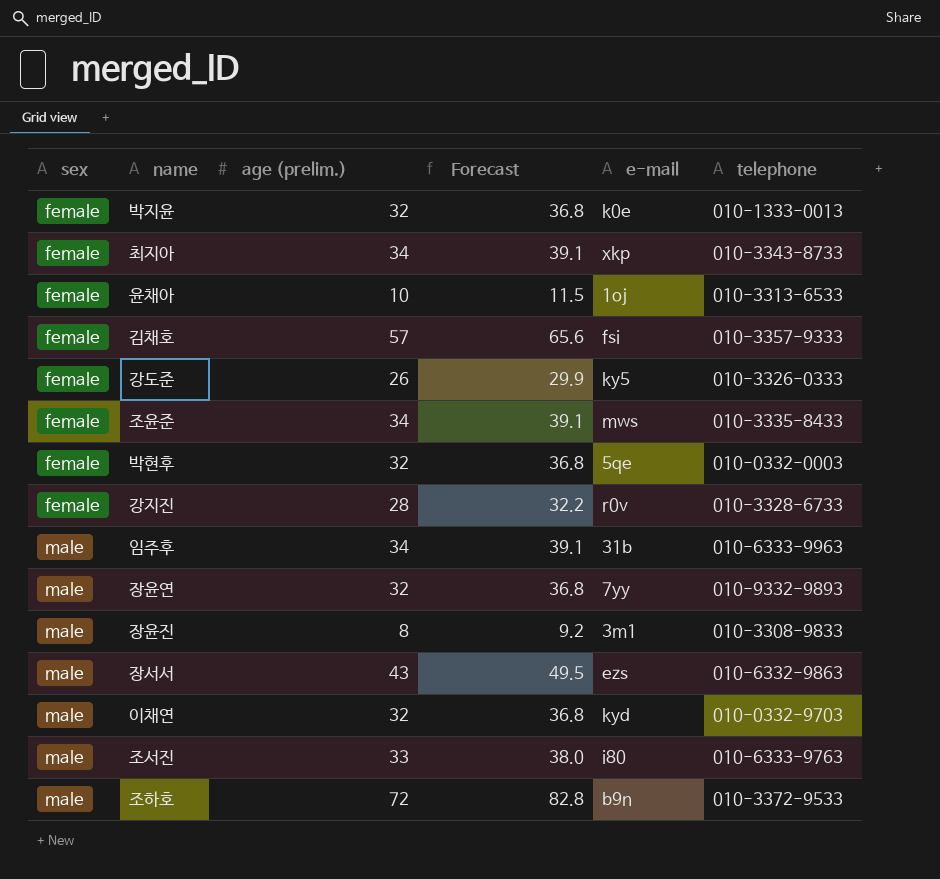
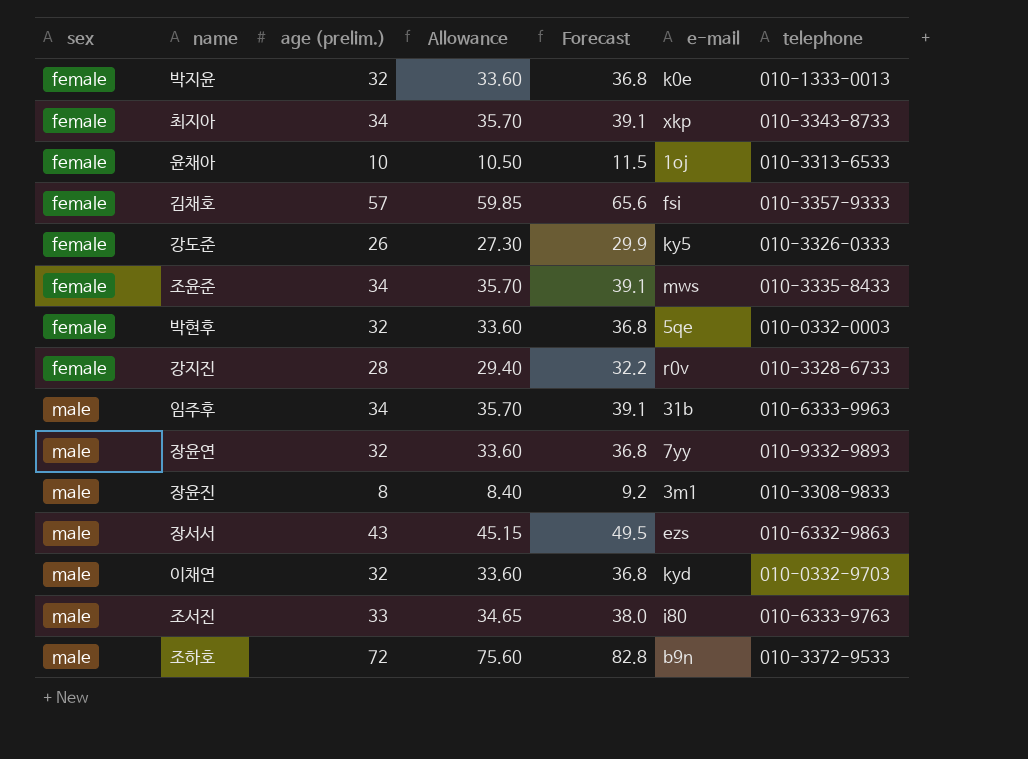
column Allowance | formula: none -> [age (prelim.)] * 1.05

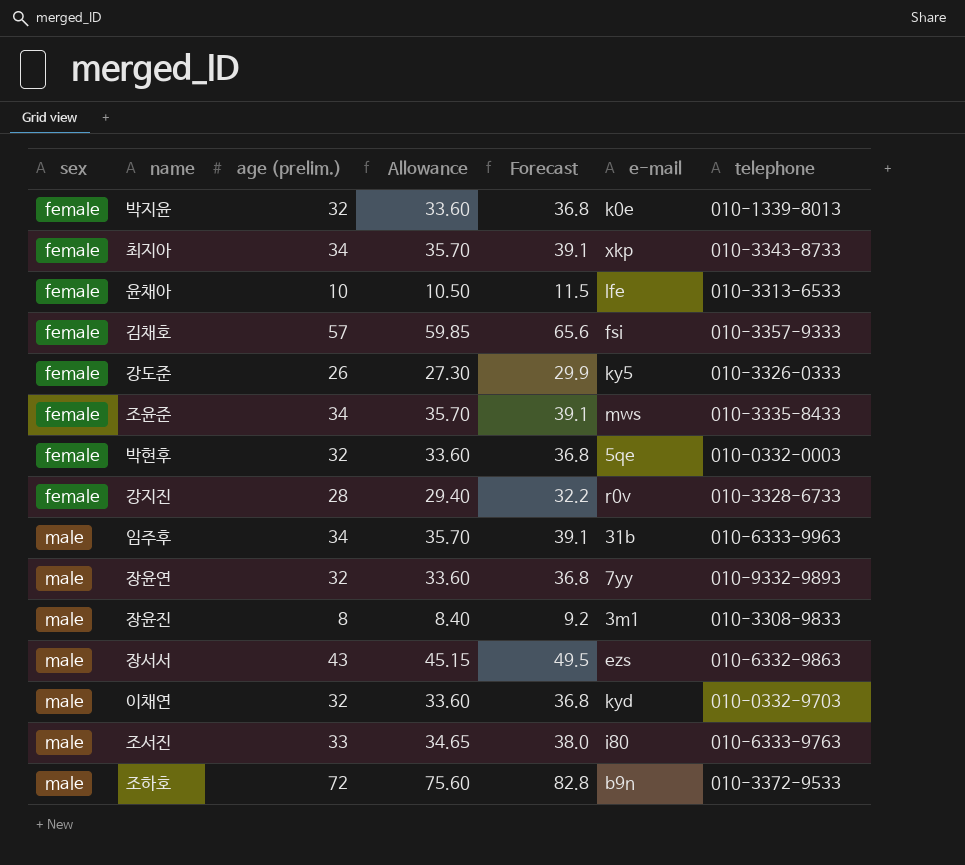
박지윤 | telephone: 010-1333-0013 -> 010-1339-8013
윤채아 | e-mail: 1oj -> lfe

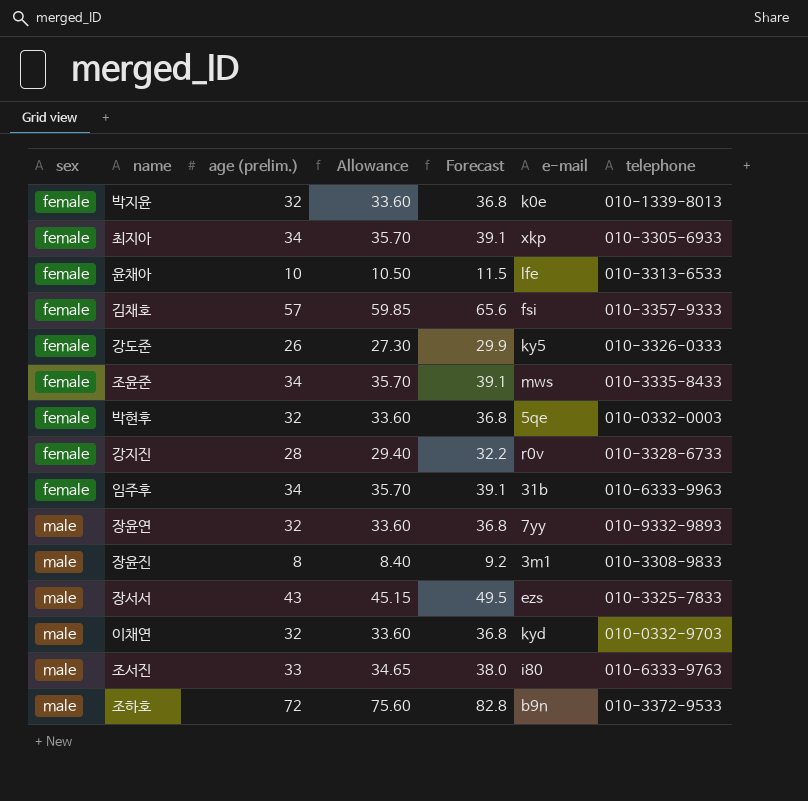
최지아 | telephone: 010-3343-8733 -> 010-3305-6933
임주후 | sex: male -> female
장서서 | telephone: 010-6332-9863 -> 010-3325-7833

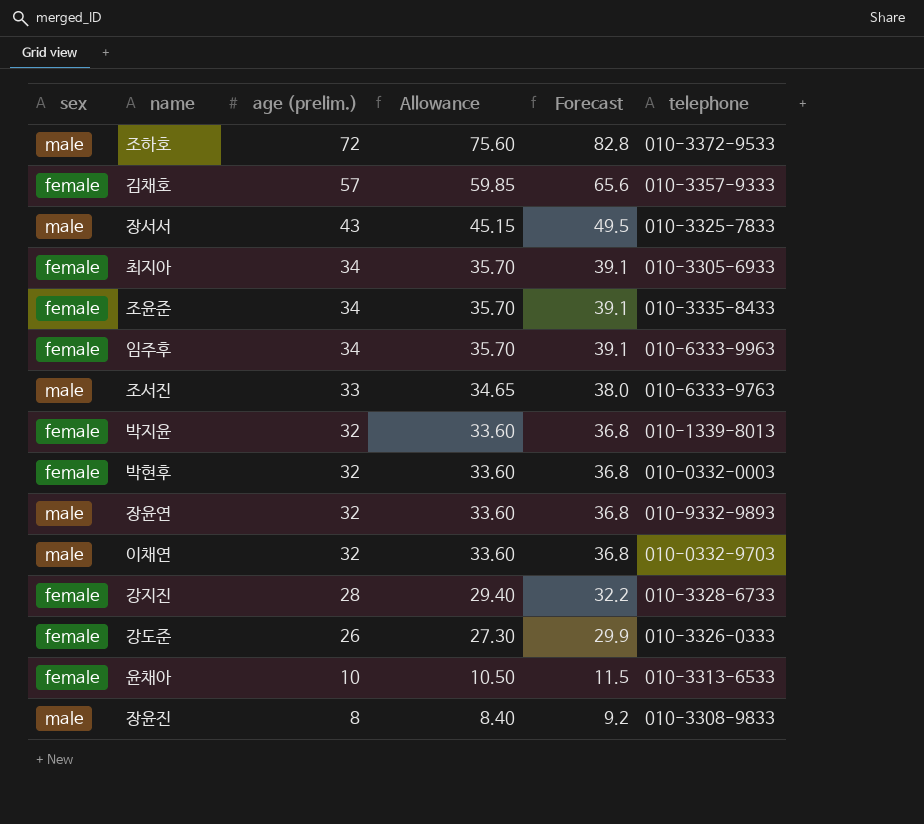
row order: sex ascending -> age (prelim.) descending
column e-mail | position: 6 -> none

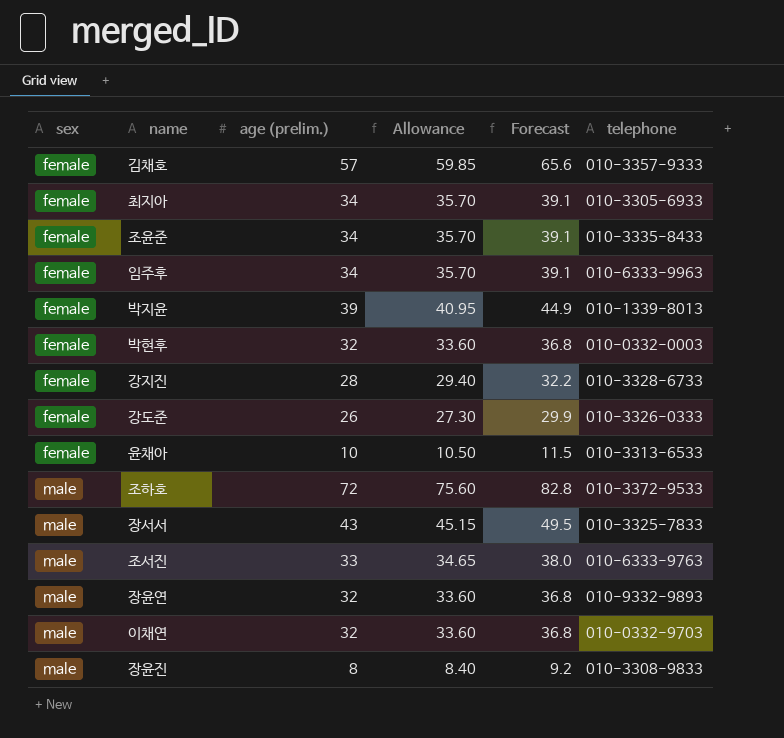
row order: age (prelim.) descending -> sex ascending
박지윤 | age (prelim.): 32 -> 39
박지윤 | Allowance: 33.60 -> 40.95
박지윤 | Forecast: 36.8 -> 44.9

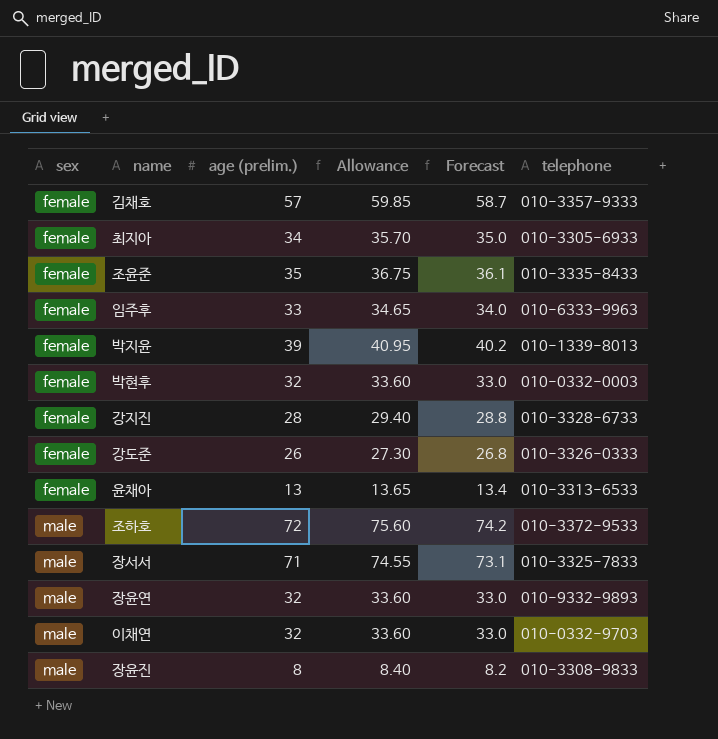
column Forecast | formula: [age (prelim.)] * 1.15 -> [age (prelim.)] * 1.03
row 조서진: male | 33 | 34.65 | 38.0 | 010-6333-9763 -> none
조윤준 | age (prelim.): 34 -> 35
조윤준 | Allowance: 35.70 -> 36.75
임주후 | age (prelim.): 34 -> 33
임주후 | Allowance: 35.70 -> 34.65
윤채아 | age (prelim.): 10 -> 13
윤채아 | Allowance: 10.50 -> 13.65
장서서 | age (prelim.): 43 -> 71
장서서 | Allowance: 45.15 -> 74.55

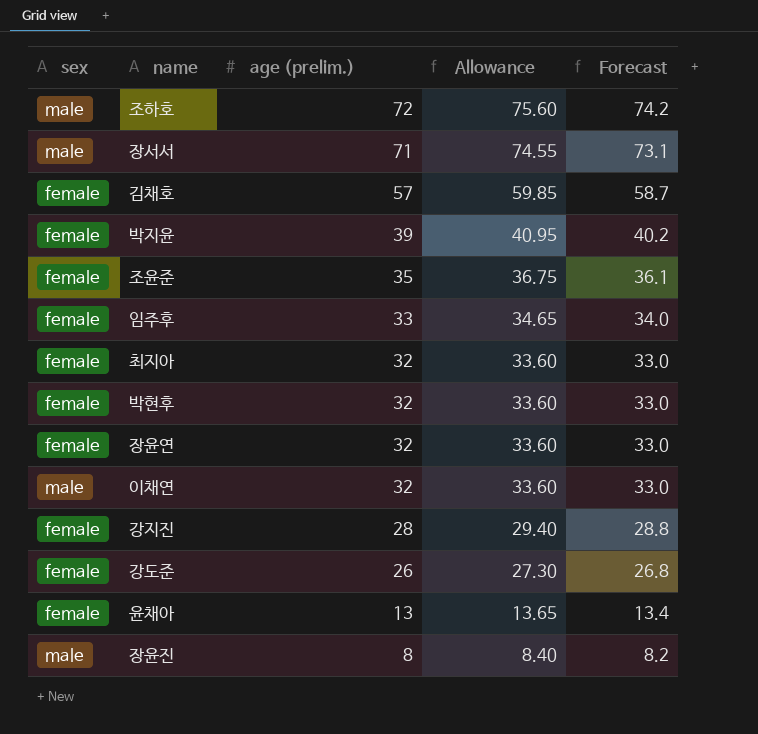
row order: sex ascending -> age (prelim.) descending
column telephone | position: 6 -> none
최지아 | age (prelim.): 34 -> 32
최지아 | Allowance: 35.70 -> 33.60
최지아 | Forecast: 35.0 -> 33.0
장윤연 | sex: male -> female

